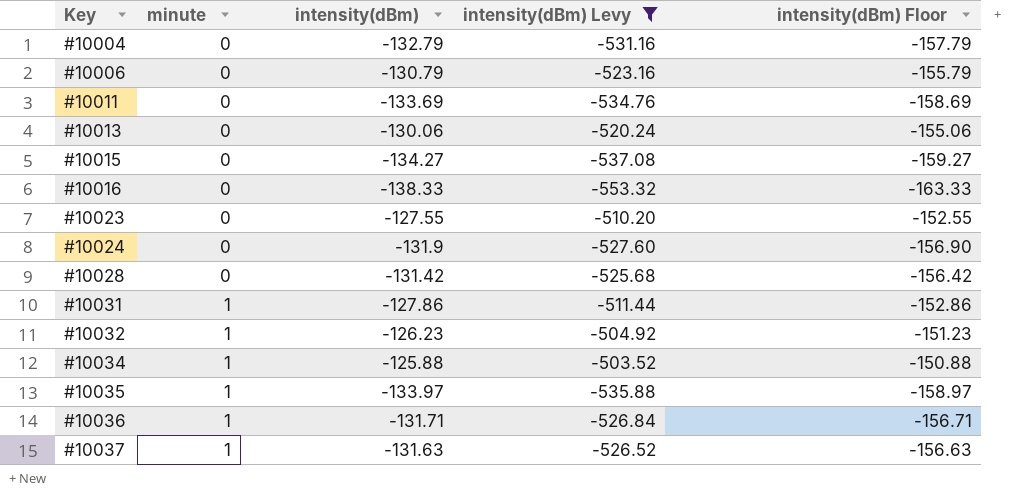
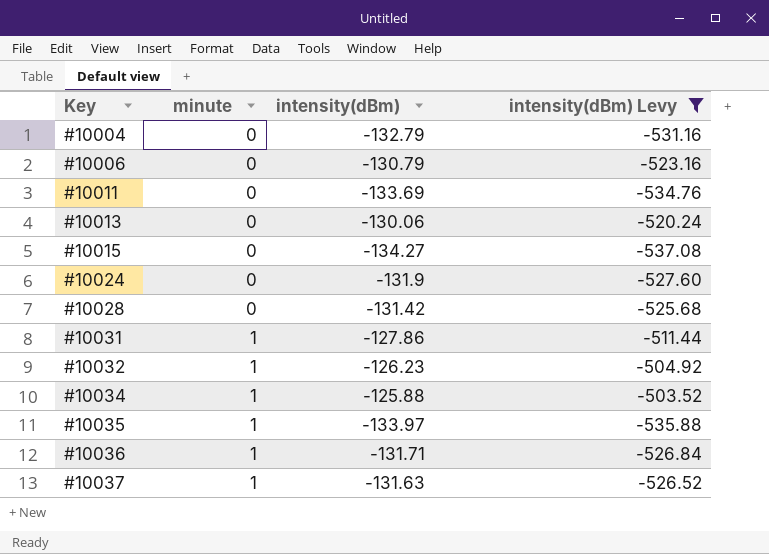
column intensity(dBm) Floor | formula: [intensity(dBm)] - 25 -> none
row #10016: 0 | -138.33 | -553.32 | -163.33 -> none
row #10023: 0 | -127.55 | -510.20 | -152.55 -> none

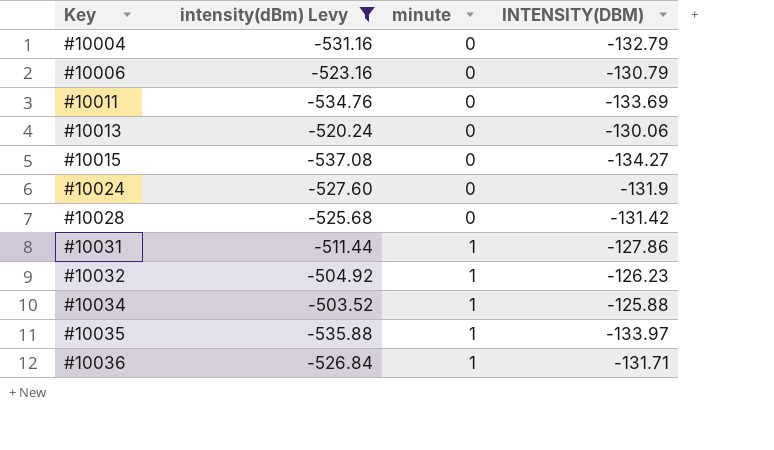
column intensity(dBm) Levy | position: 4 -> 2
column name: intensity(dBm) -> INTENSITY(DBM)
row #10037: 1 | -131.63 | -526.52 -> none

